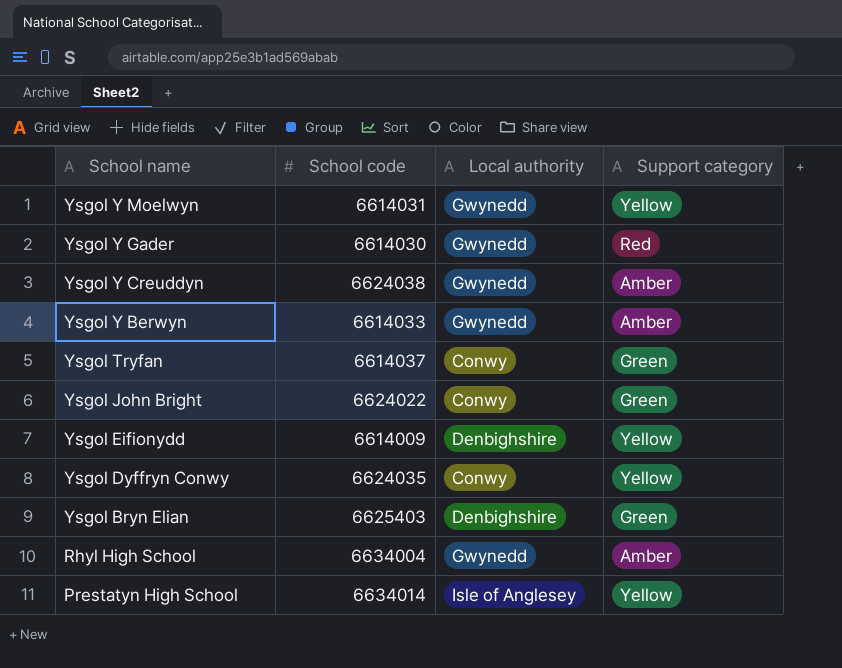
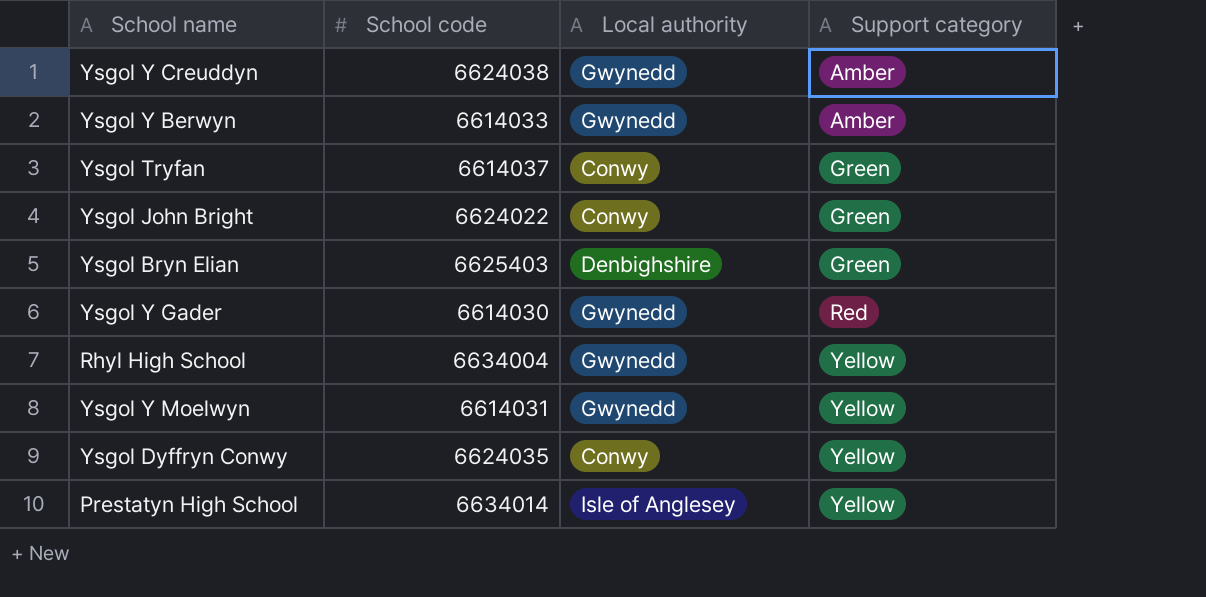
row order: School name descending -> Support category ascending
row Ysgol Eifionydd: 6614009 | Denbighshire | Yellow -> none
Rhyl High School | Support category: Amber -> Yellow

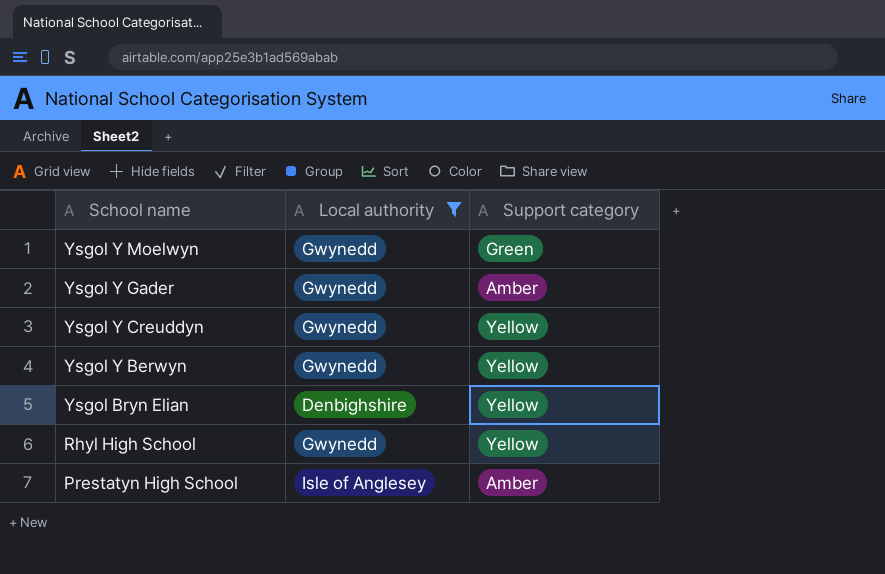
filter: none -> Local authority != Conwy
row order: Support category ascending -> School name descending
column School code | position: 2 -> none
Ysgol Y Moelwyn | Support category: Yellow -> Green
Ysgol Y Gader | Support category: Red -> Amber
Ysgol Y Creuddyn | Support category: Amber -> Yellow
Ysgol Y Berwyn | Support category: Amber -> Yellow
Ysgol Bryn Elian | Support category: Green -> Yellow
Prestatyn High School | Support category: Yellow -> Amber

